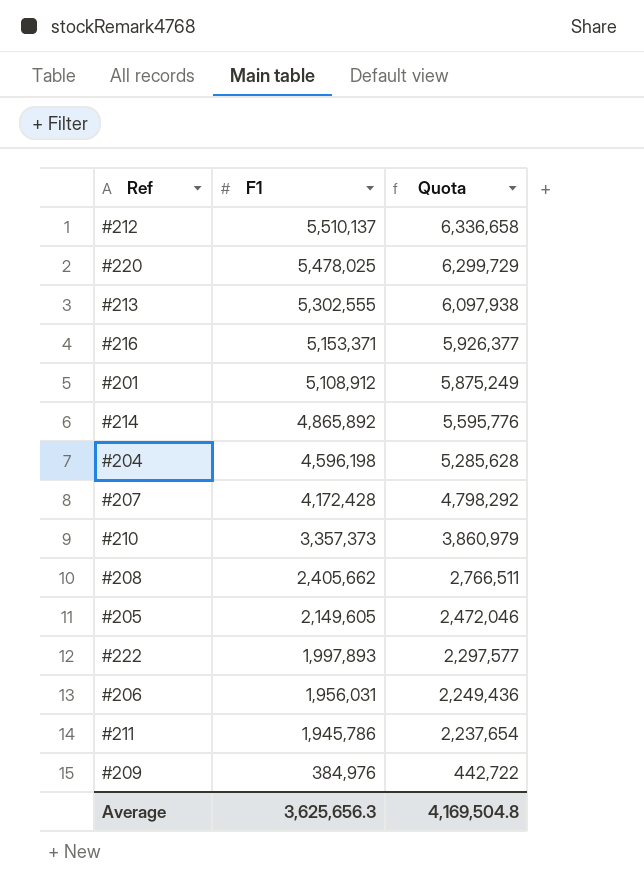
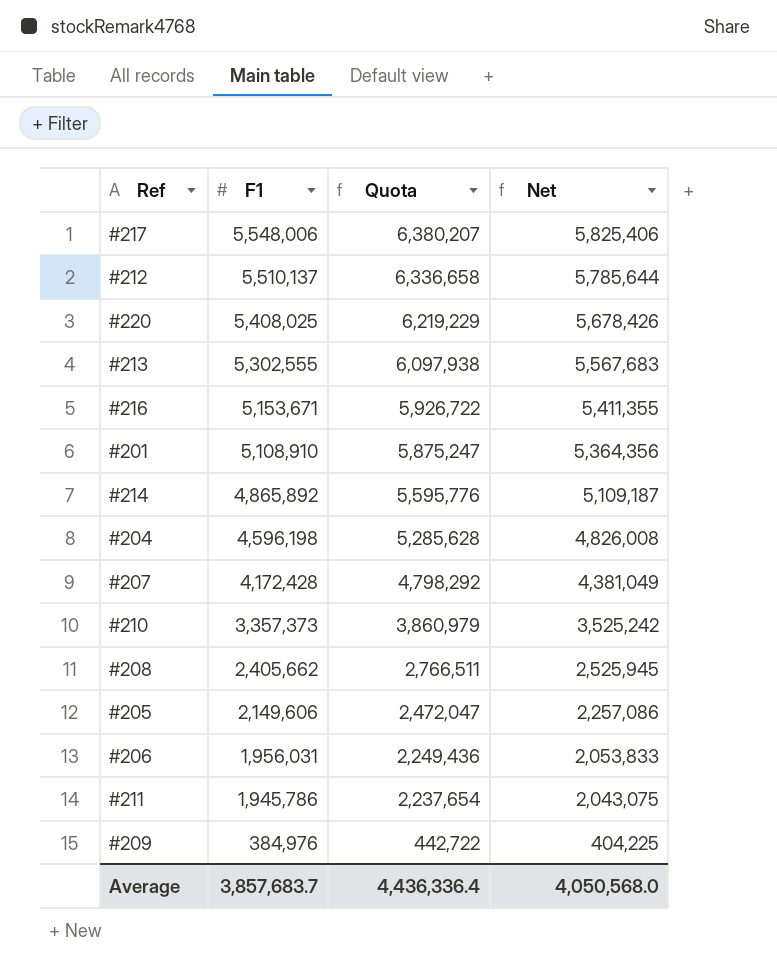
column Net | formula: none -> [F1] * 1.05
row #222: 1,997,893 | 2,297,577 -> none
row #217: none -> 5,548,006 | 6,380,207 | 5,825,406
#220 | F1: 5,478,025 -> 5,408,025
#220 | Quota: 6,299,729 -> 6,219,229
#216 | F1: 5,153,371 -> 5,153,671
#216 | Quota: 5,926,377 -> 5,926,722
#201 | F1: 5,108,912 -> 5,108,910
#201 | Quota: 5,875,249 -> 5,875,247
#205 | F1: 2,149,605 -> 2,149,606
#205 | Quota: 2,472,046 -> 2,472,047
Average | F1: 3,625,656.3 -> 3,857,683.7
Average | Quota: 4,169,504.8 -> 4,436,336.4

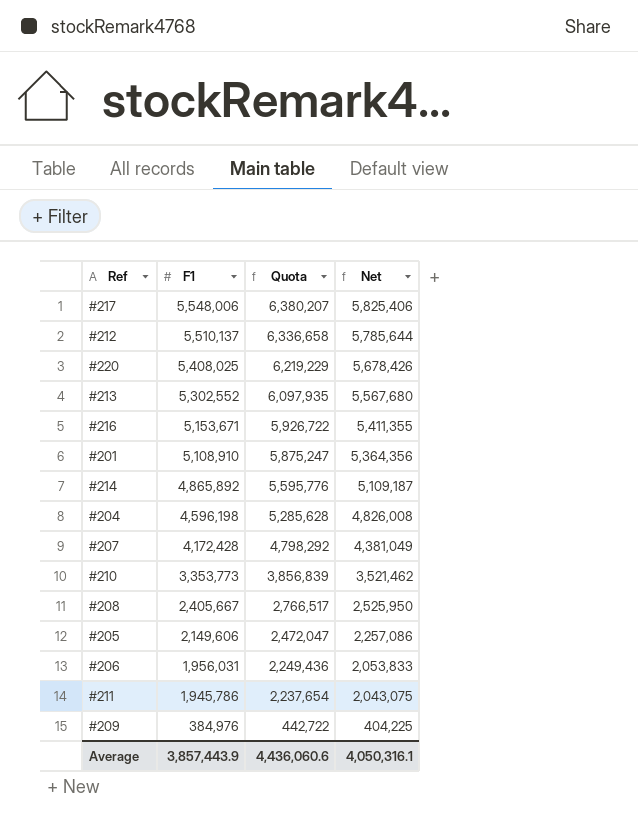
#213 | F1: 5,302,555 -> 5,302,552
#213 | Quota: 6,097,938 -> 6,097,935
#213 | Net: 5,567,683 -> 5,567,680
#210 | F1: 3,357,373 -> 3,353,773
#210 | Quota: 3,860,979 -> 3,856,839
#210 | Net: 3,525,242 -> 3,521,462
#208 | F1: 2,405,662 -> 2,405,667
#208 | Quota: 2,766,511 -> 2,766,517
#208 | Net: 2,525,945 -> 2,525,950
Average | F1: 3,857,683.7 -> 3,857,443.9
Average | Quota: 4,436,336.4 -> 4,436,060.6
Average | Net: 4,050,568.0 -> 4,050,316.1

